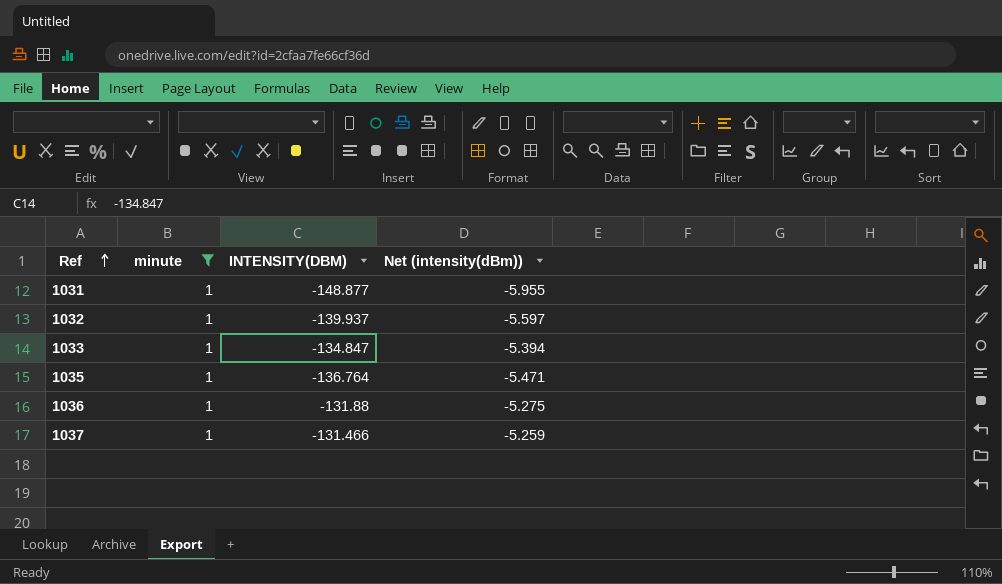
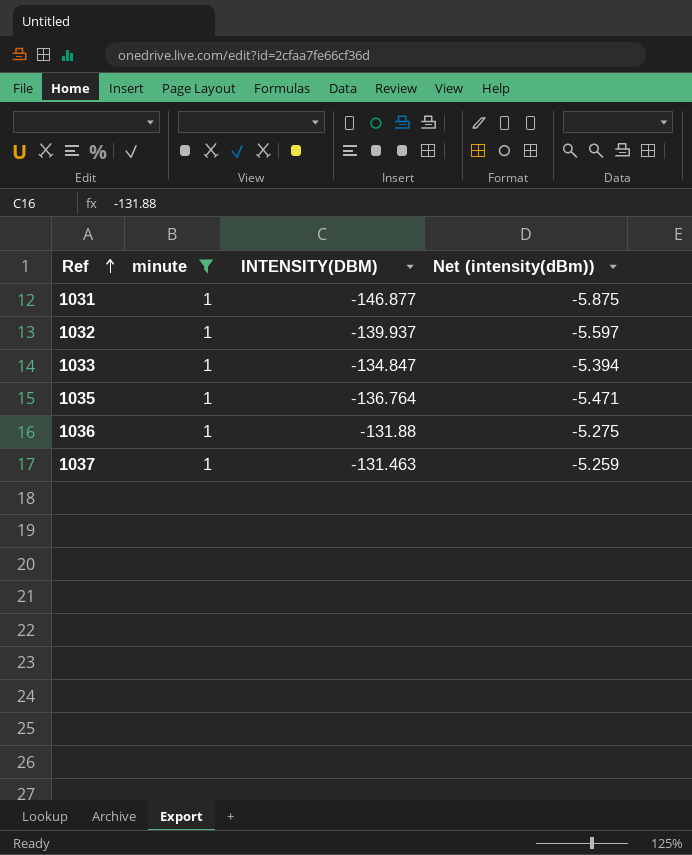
1031 | INTENSITY(DBM): -148.877 -> -146.877
1031 | Net (intensity(dBm)): -5.955 -> -5.875
1037 | INTENSITY(DBM): -131.466 -> -131.463

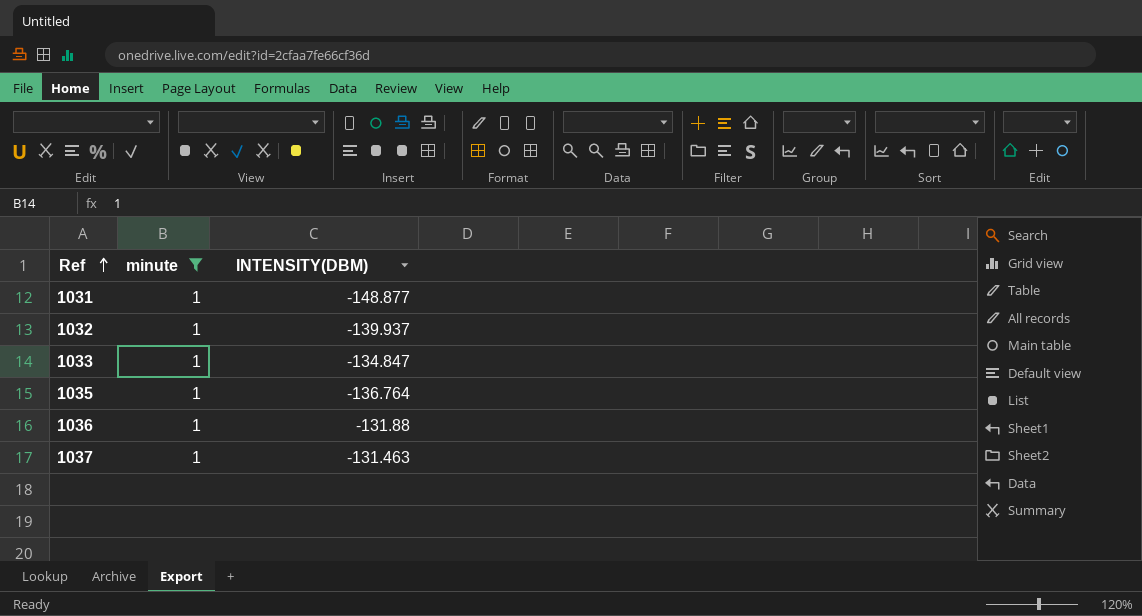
column Net (intensity(dBm)) | formula: [INTENSITY(DBM)] * 0.04 -> none
1031 | INTENSITY(DBM): -146.877 -> -148.877

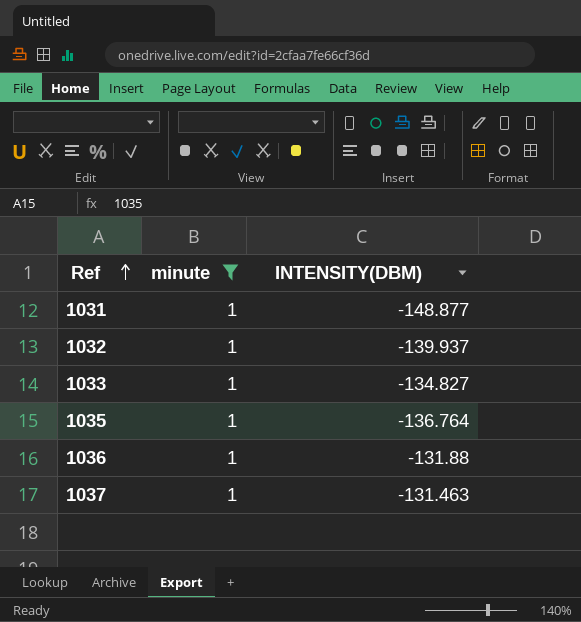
1033 | INTENSITY(DBM): -134.847 -> -134.827

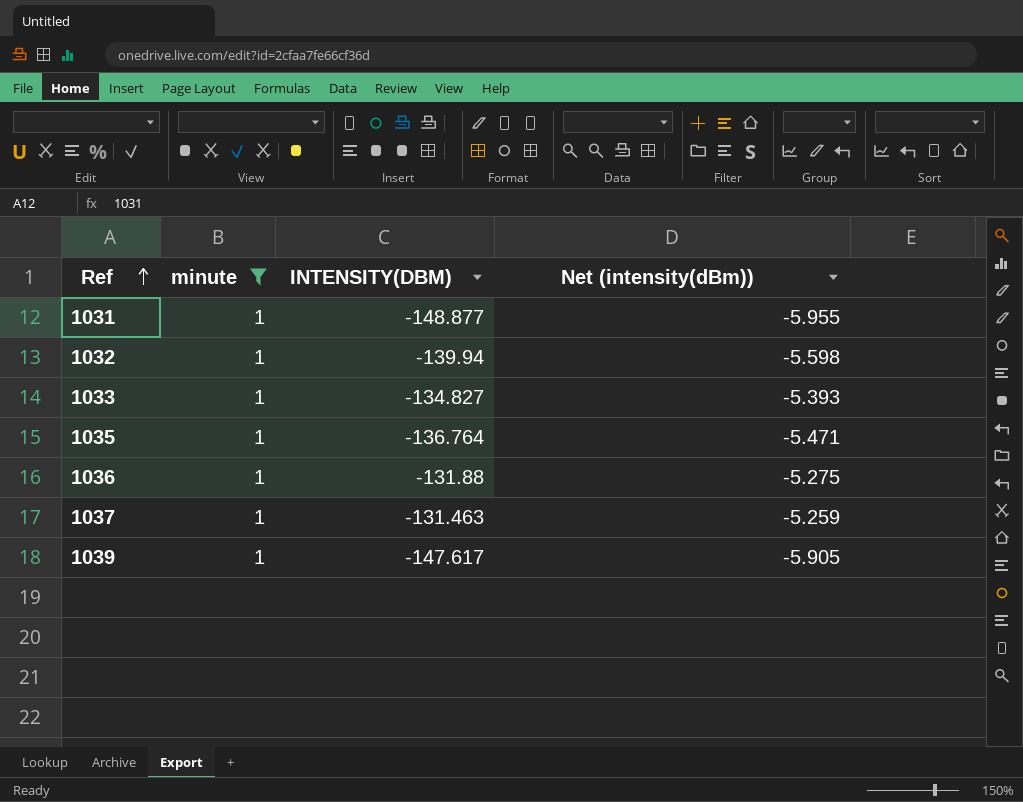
column Net (intensity(dBm)) | formula: none -> [INTENSITY(DBM)] * 0.04
1032 | INTENSITY(DBM): -139.937 -> -139.94
row 1039: none -> 1 | -147.617 | -5.905

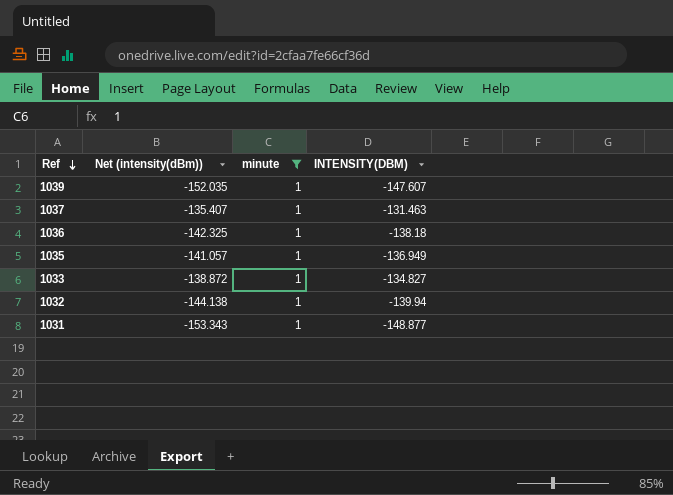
row order: Ref ascending -> Ref descending
column Net (intensity(dBm)) | formula: [INTENSITY(DBM)] * 0.04 -> [INTENSITY(DBM)] * 1.03
column Net (intensity(dBm)) | position: 4 -> 2
1039 | INTENSITY(DBM): -147.617 -> -147.607
1036 | INTENSITY(DBM): -131.88 -> -138.18
1035 | INTENSITY(DBM): -136.764 -> -136.949

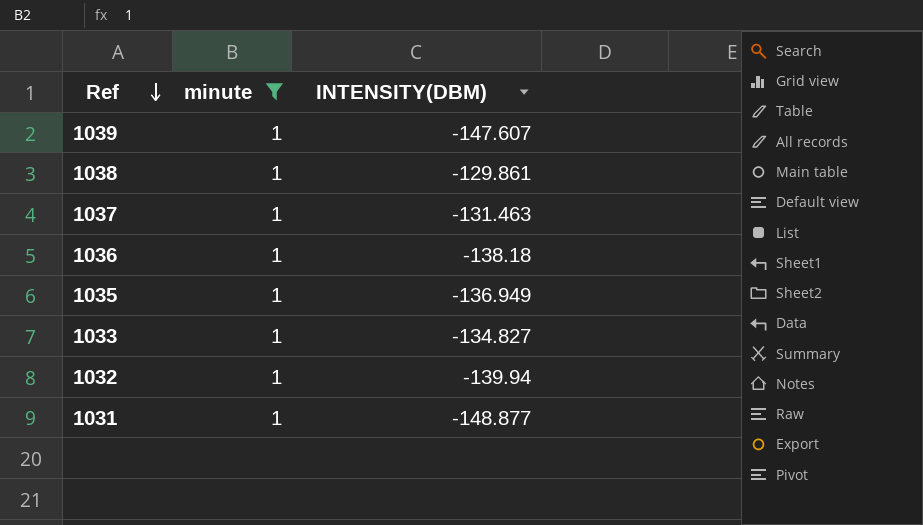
column Net (intensity(dBm)) | formula: [INTENSITY(DBM)] * 1.03 -> none
row 1038: none -> 1 | -129.861

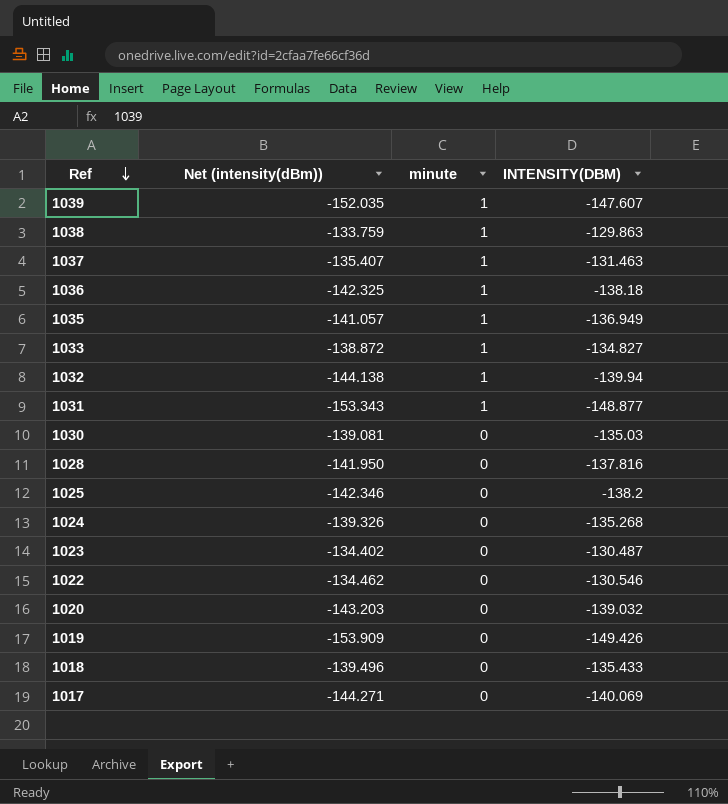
filter: minute = 1 -> none
column Net (intensity(dBm)) | formula: none -> [INTENSITY(DBM)] * 1.03
1038 | INTENSITY(DBM): -129.861 -> -129.863

